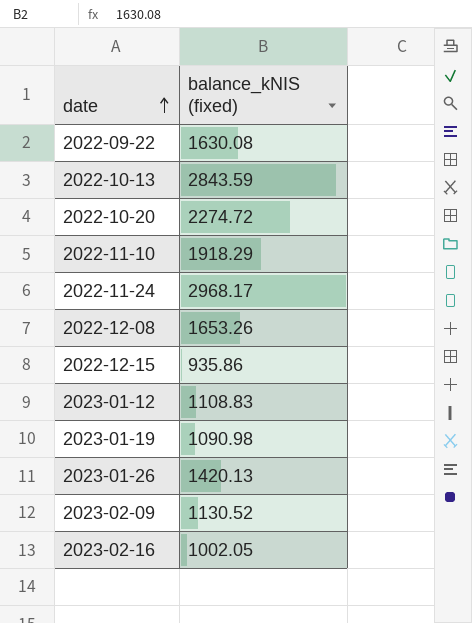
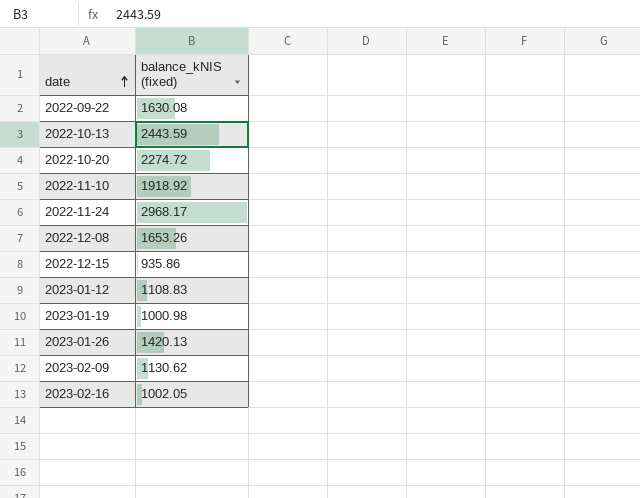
2022-10-13 | balance_kNIS (fixed): 2843.59 -> 2443.59
2022-11-10 | balance_kNIS (fixed): 1918.29 -> 1918.92
2023-01-19 | balance_kNIS (fixed): 1090.98 -> 1000.98
2023-02-09 | balance_kNIS (fixed): 1130.52 -> 1130.62

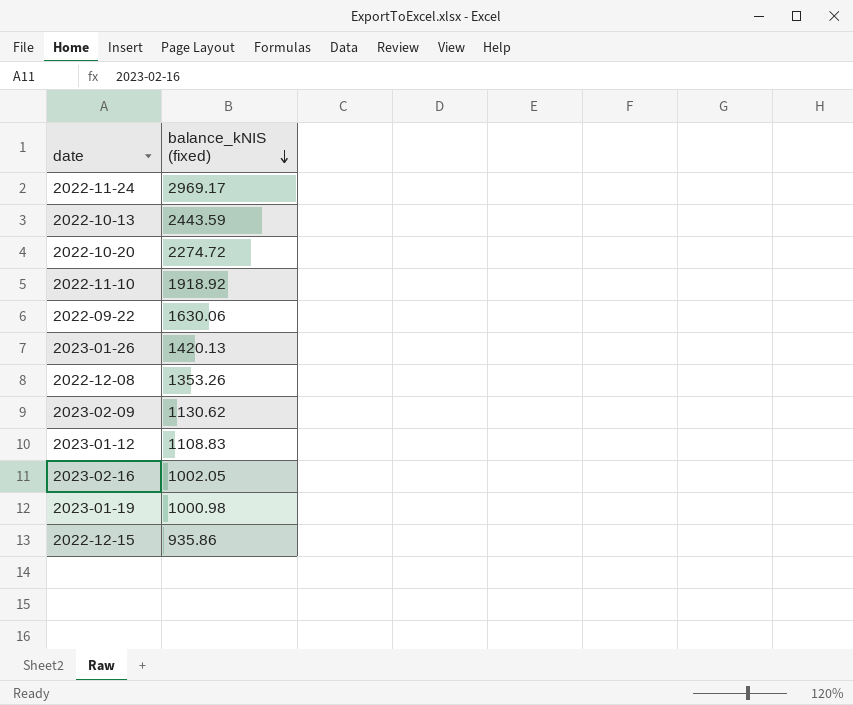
row order: date ascending -> balance_kNIS (fixed) descending
2022-11-24 | balance_kNIS (fixed): 2968.17 -> 2969.17
2022-09-22 | balance_kNIS (fixed): 1630.08 -> 1630.06
2022-12-08 | balance_kNIS (fixed): 1653.26 -> 1353.26

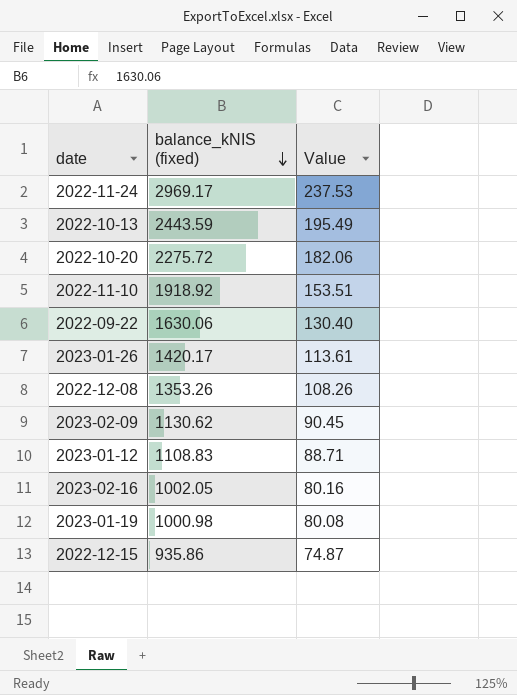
column Value | formula: none -> [balance_kNIS (fixed)] * 0.08
2022-10-20 | balance_kNIS (fixed): 2274.72 -> 2275.72
2023-01-26 | balance_kNIS (fixed): 1420.13 -> 1420.17

